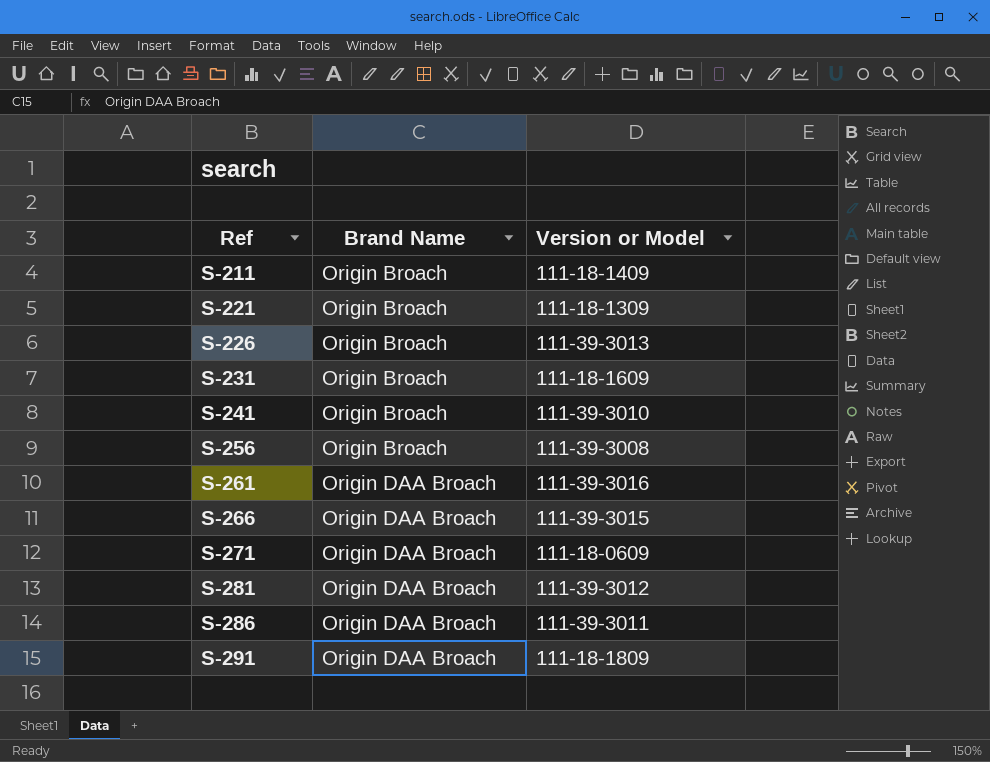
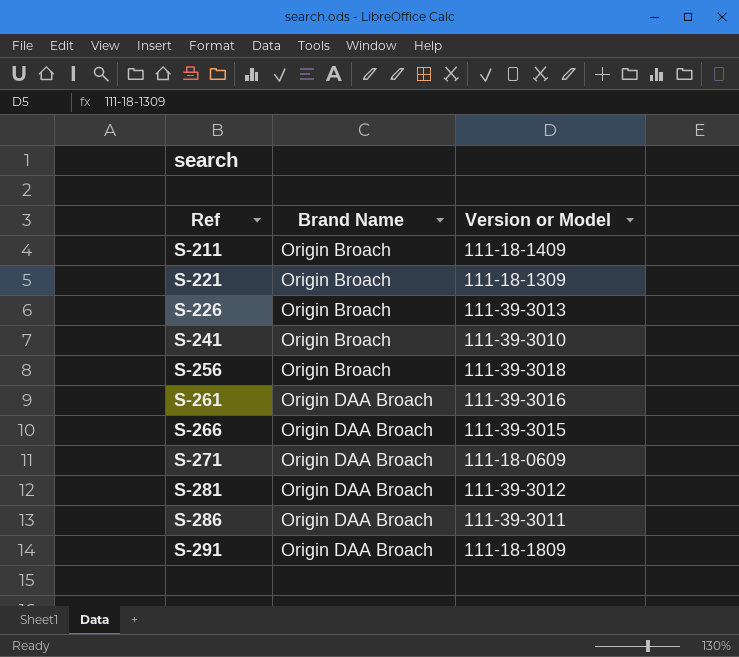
row S-231: Origin Broach | 111-18-1609 -> none
S-256 | Version or Model: 111-39-3008 -> 111-39-3018

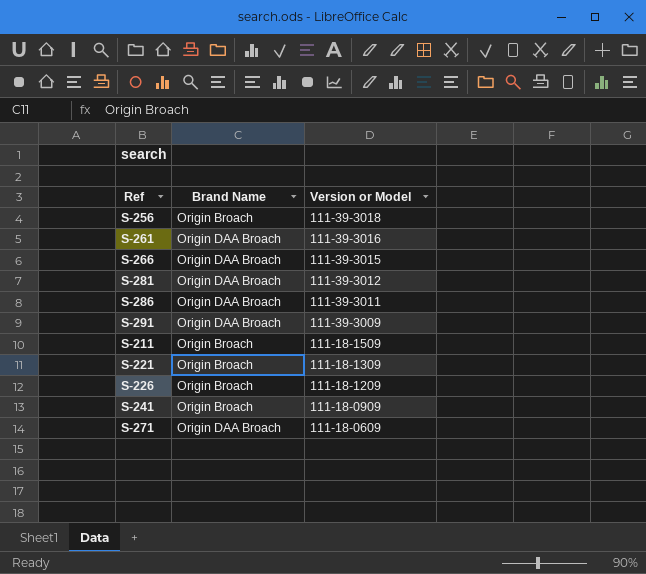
row order: Ref ascending -> Version or Model descending
S-291 | Version or Model: 111-18-1809 -> 111-39-3009
S-211 | Version or Model: 111-18-1409 -> 111-18-1509
S-226 | Version or Model: 111-39-3013 -> 111-18-1209
S-241 | Version or Model: 111-39-3010 -> 111-18-0909

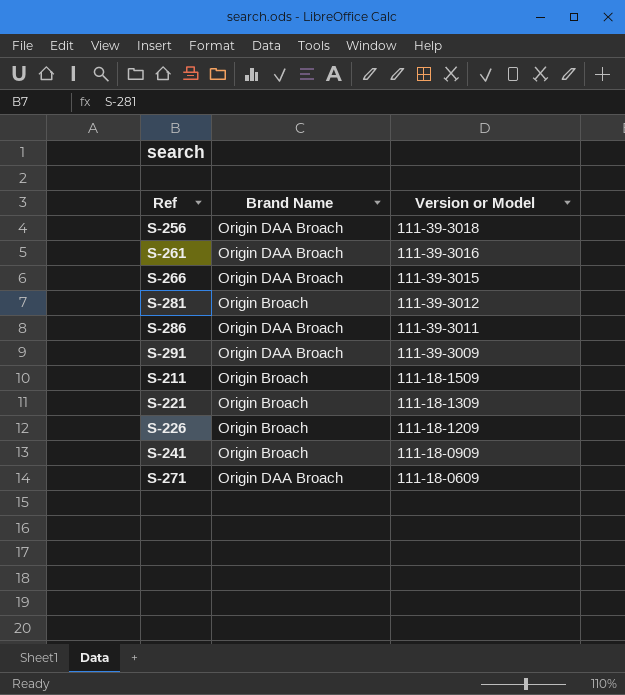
S-256 | Brand Name: Origin Broach -> Origin DAA Broach
S-281 | Brand Name: Origin DAA Broach -> Origin Broach

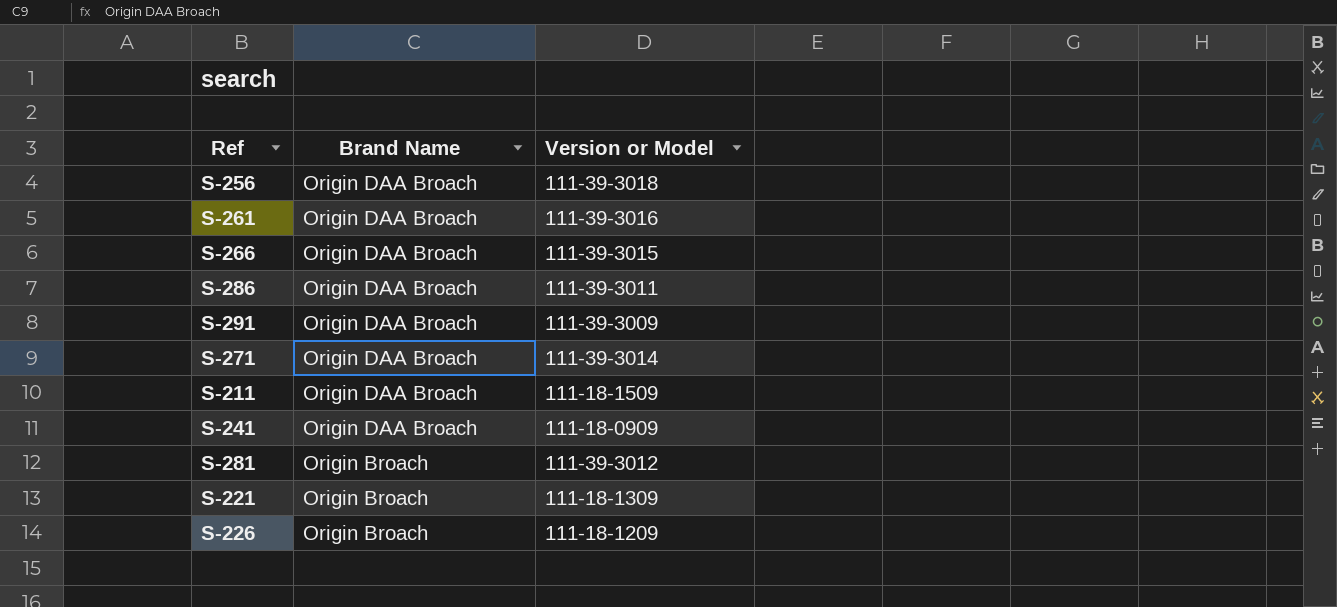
row order: Version or Model descending -> Brand Name descending
S-271 | Version or Model: 111-18-0609 -> 111-39-3014
S-211 | Brand Name: Origin Broach -> Origin DAA Broach
S-241 | Brand Name: Origin Broach -> Origin DAA Broach

